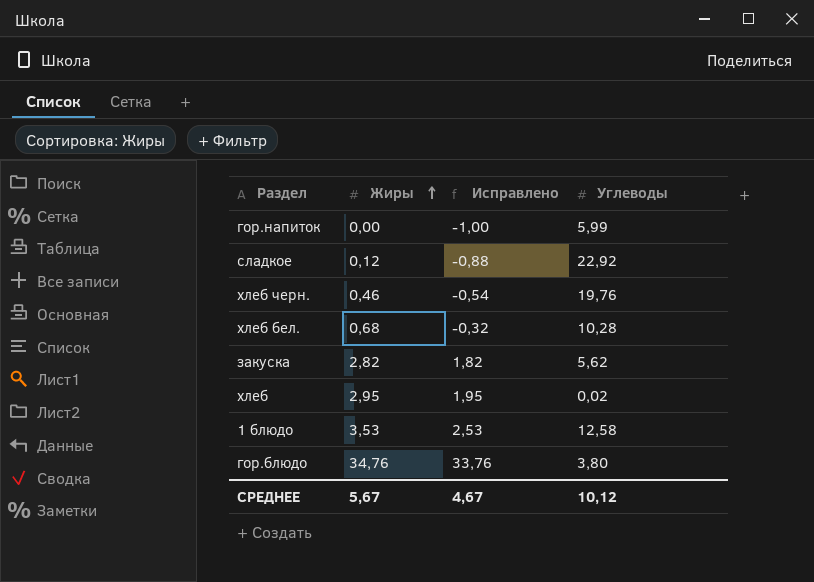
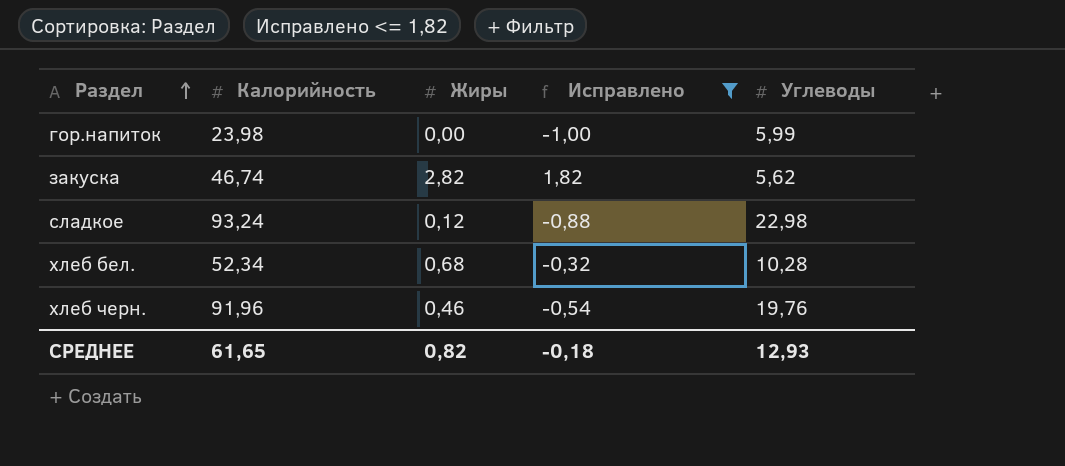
filter: none -> Исправлено <= 1,82
row order: Жиры ascending -> Раздел ascending
column Калорийность | position: none -> 2
сладкое | Углеводы: 22,92 -> 22,98
СРЕДНЕЕ | Жиры: 5,67 -> 0,82
СРЕДНЕЕ | Исправлено: 4,67 -> -0,18
СРЕДНЕЕ | Углеводы: 10,12 -> 12,93

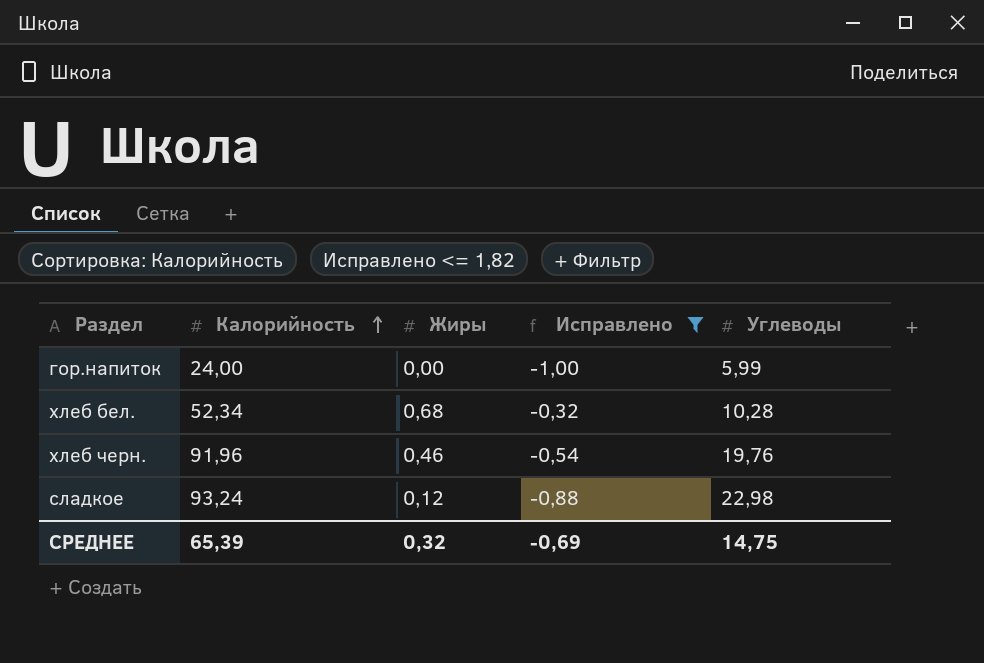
row order: Раздел ascending -> Калорийность ascending
row закуска: 46,74 | 2,82 | 1,82 | 5,62 -> none
гор.напиток | Калорийность: 23,98 -> 24,00
СРЕДНЕЕ | Калорийность: 61,65 -> 65,39
СРЕДНЕЕ | Жиры: 0,82 -> 0,32
СРЕДНЕЕ | Исправлено: -0,18 -> -0,69
СРЕДНЕЕ | Углеводы: 12,93 -> 14,75

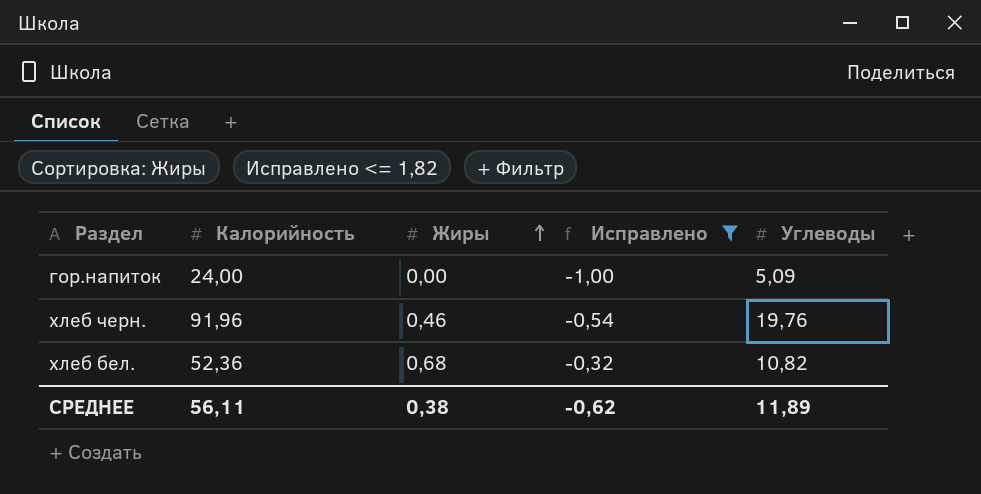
row order: Калорийность ascending -> Жиры ascending
row сладкое: 93,24 | 0,12 | -0,88 | 22,98 -> none
гор.напиток | Углеводы: 5,99 -> 5,09
хлеб бел. | Калорийность: 52,34 -> 52,36
хлеб бел. | Углеводы: 10,28 -> 10,82
СРЕДНЕЕ | Калорийность: 65,39 -> 56,11
СРЕДНЕЕ | Жиры: 0,32 -> 0,38
СРЕДНЕЕ | Исправлено: -0,69 -> -0,62
СРЕДНЕЕ | Углеводы: 14,75 -> 11,89

